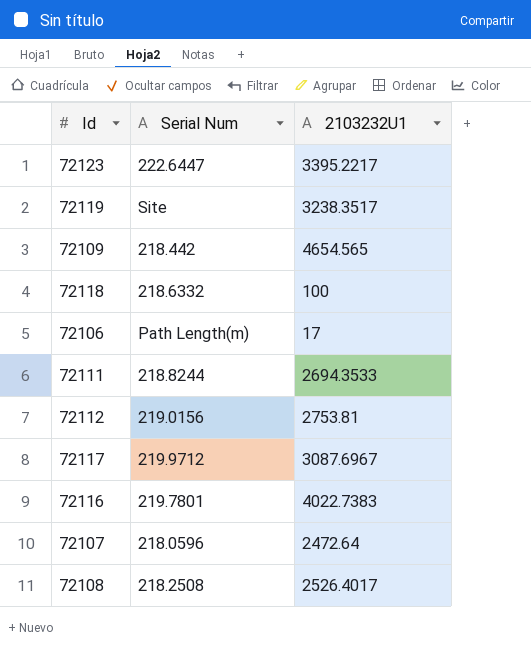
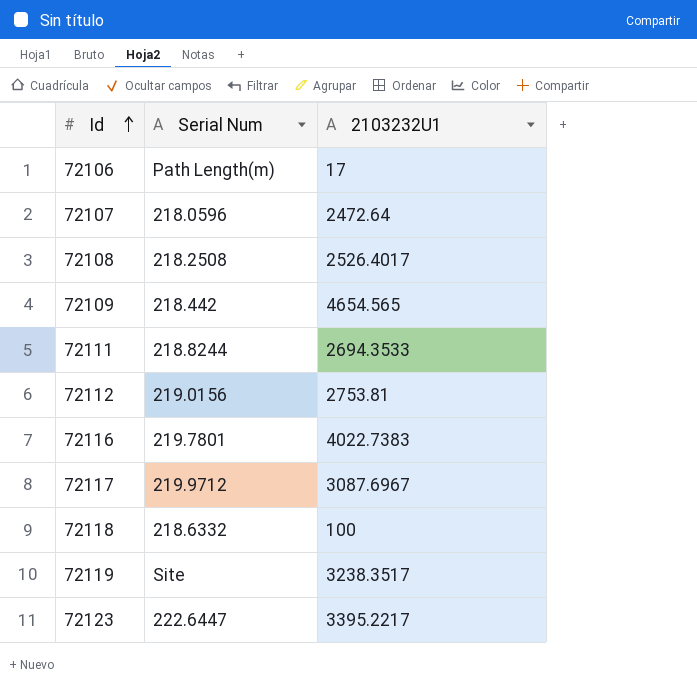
row order: none -> Id ascending

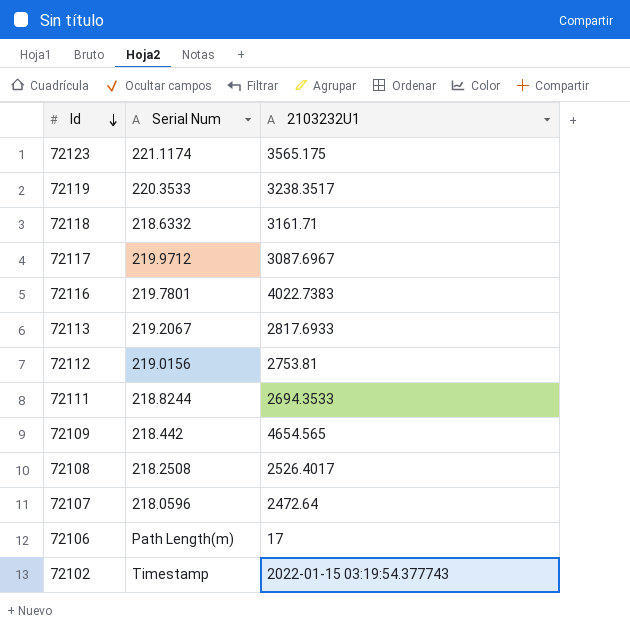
row order: Id ascending -> Id descending
72123 | Serial Num: 222.6447 -> 221.1174
72123 | 2103232U1: 3395.2217 -> 3565.175
72119 | Serial Num: Site -> 220.3533
72118 | 2103232U1: 100 -> 3161.71
row 72113: none -> 219.2067 | 2817.6933
row 72102: none -> Timestamp | 2022-01-15 03:19:54.377743

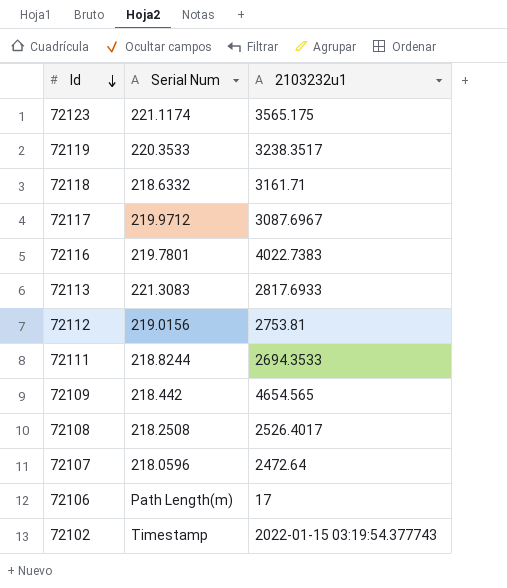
column name: 2103232U1 -> 2103232u1
72113 | Serial Num: 219.2067 -> 221.3083

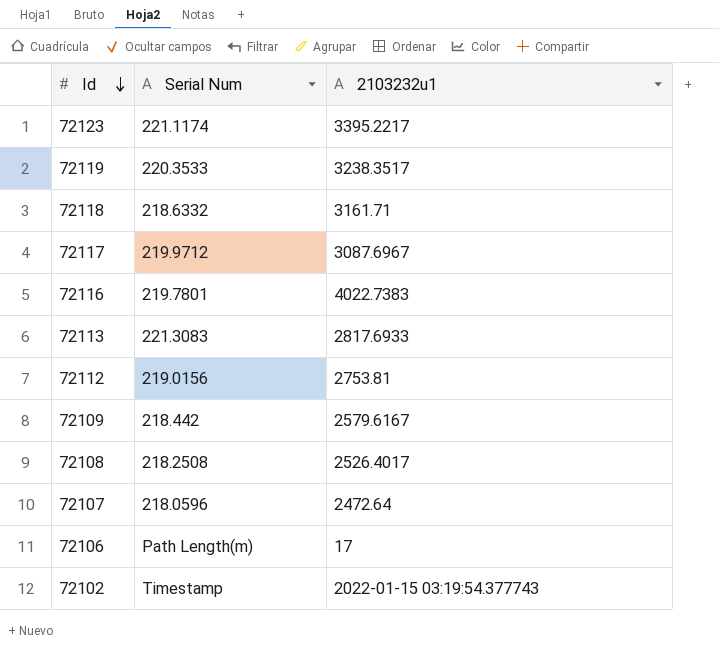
row 72111: 218.8244 | 2694.3533 -> none
72123 | 2103232u1: 3565.175 -> 3395.2217
72109 | 2103232u1: 4654.565 -> 2579.6167

